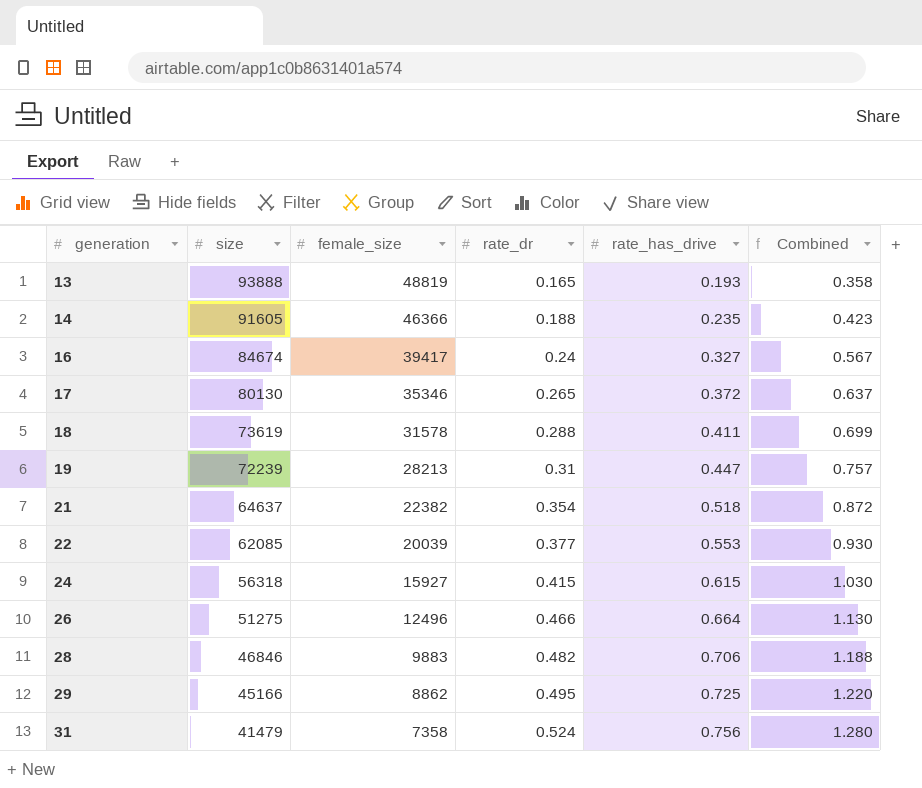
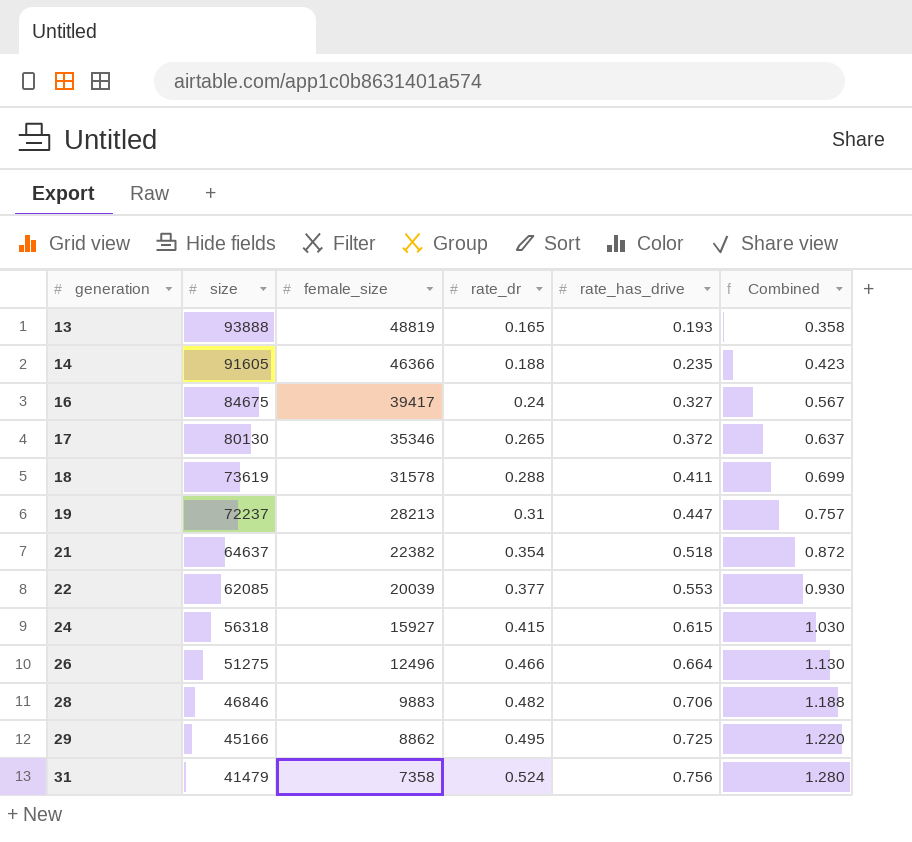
16 | size: 84674 -> 84675
19 | size: 72239 -> 72237

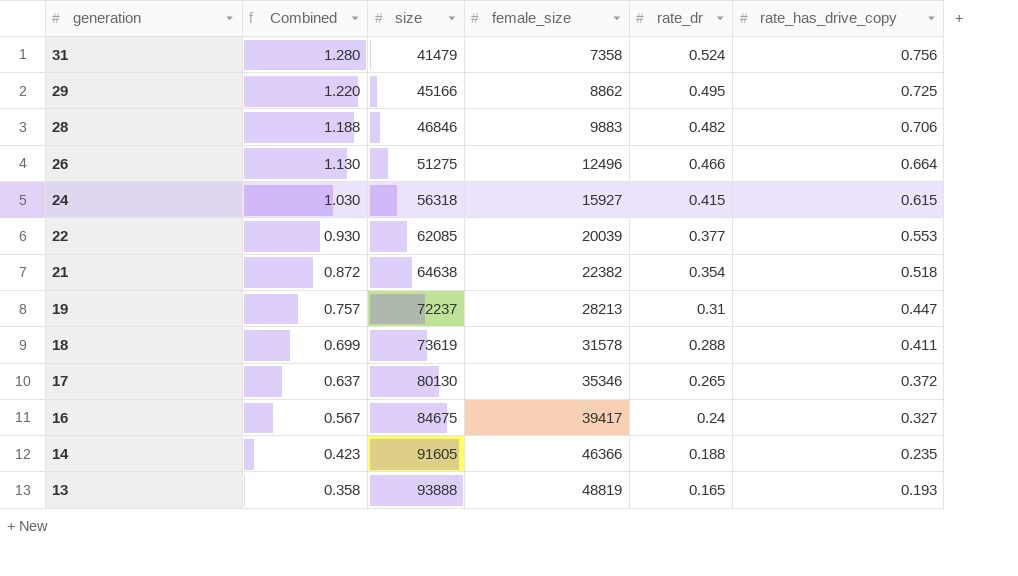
row order: generation ascending -> generation descending
column Combined | position: 6 -> 2
column name: rate_has_drive -> rate_has_drive_copy
21 | size: 64637 -> 64638

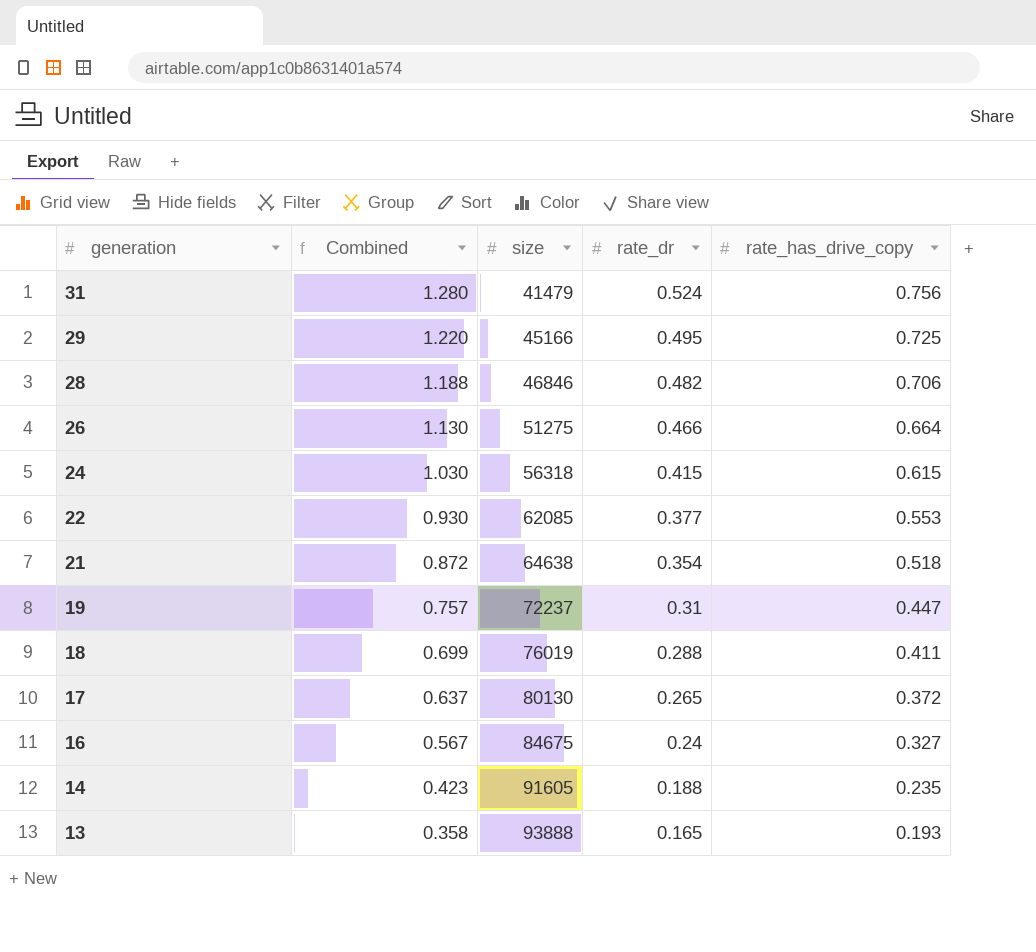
column female_size | position: 4 -> none
18 | size: 73619 -> 76019

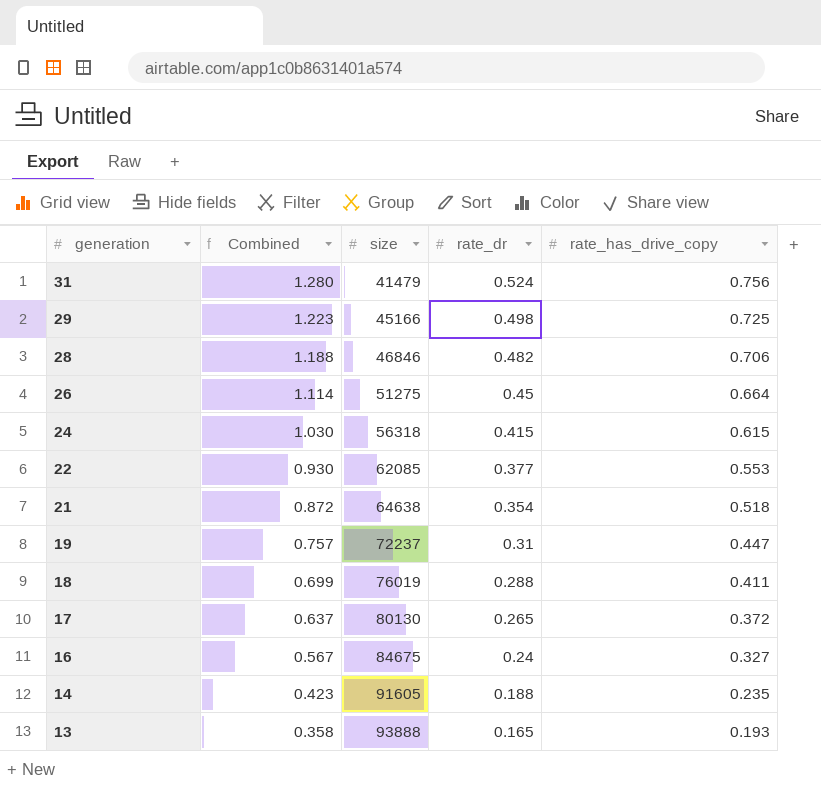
29 | Combined: 1.220 -> 1.223
29 | rate_dr: 0.495 -> 0.498
26 | Combined: 1.130 -> 1.114
26 | rate_dr: 0.466 -> 0.45

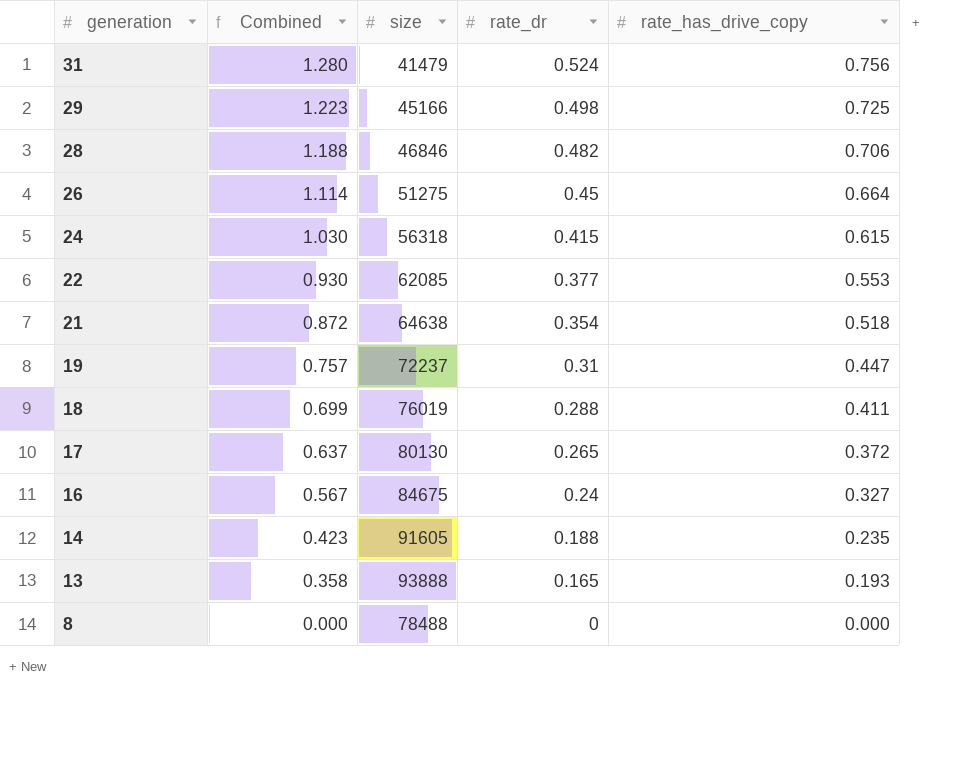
row 8: none -> 0.000 | 78488 | 0 | 0.000

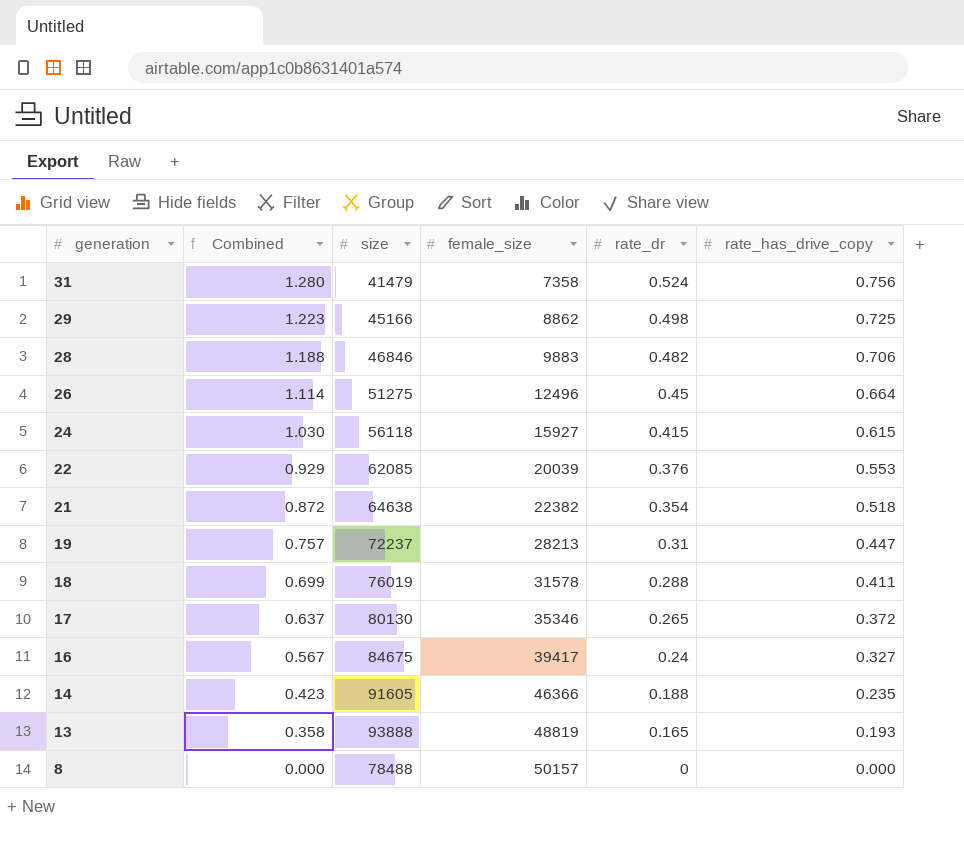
column female_size | position: none -> 4
24 | size: 56318 -> 56118
22 | Combined: 0.930 -> 0.929
22 | rate_dr: 0.377 -> 0.376

